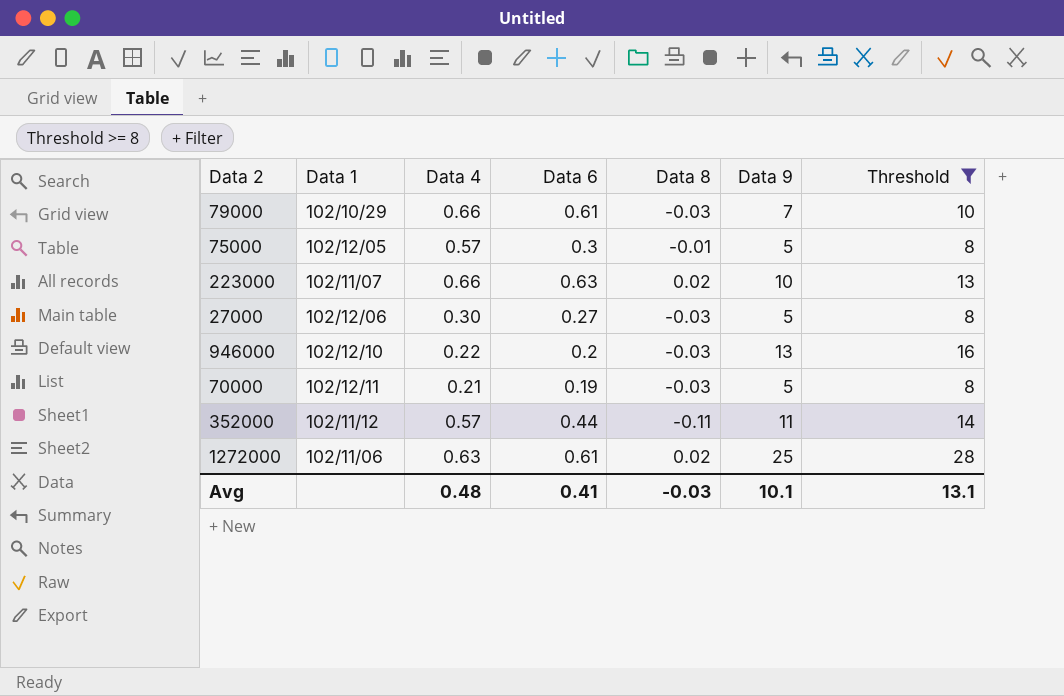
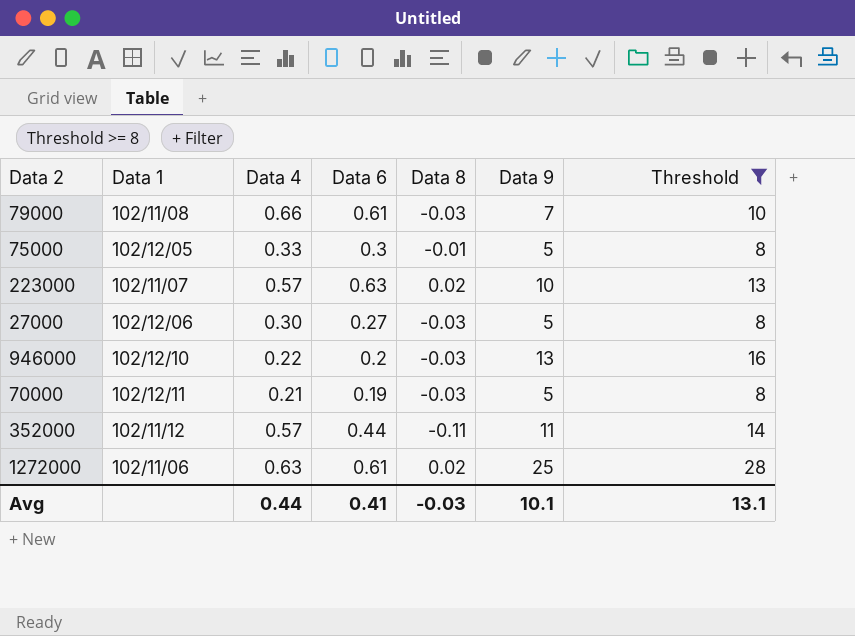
79000 | Data 1: 102/10/29 -> 102/11/08
75000 | Data 4: 0.57 -> 0.33
223000 | Data 4: 0.66 -> 0.57
Avg | Data 4: 0.48 -> 0.44

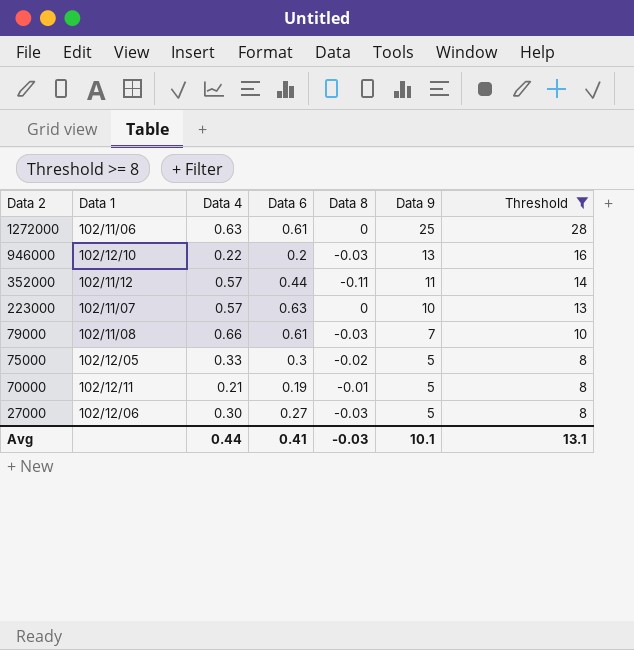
row order: none -> Data 2 descending
1272000 | Data 8: 0.02 -> 0
223000 | Data 8: 0.02 -> 0
75000 | Data 8: -0.01 -> -0.02
70000 | Data 8: -0.03 -> -0.01

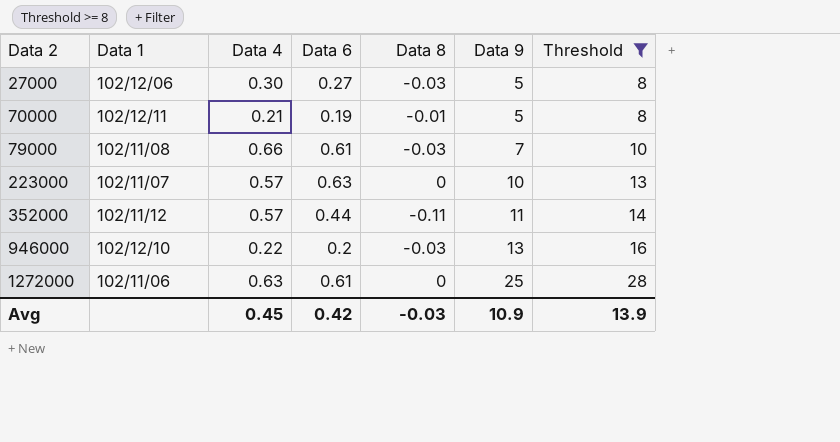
row order: Data 2 descending -> Data 2 ascending
row 75000: 102/12/05 | 0.33 | 0.3 | -0.02 | 5 | 8 -> none
Avg | Data 4: 0.44 -> 0.45
Avg | Data 6: 0.41 -> 0.42
Avg | Data 9: 10.1 -> 10.9
Avg | Threshold: 13.1 -> 13.9

